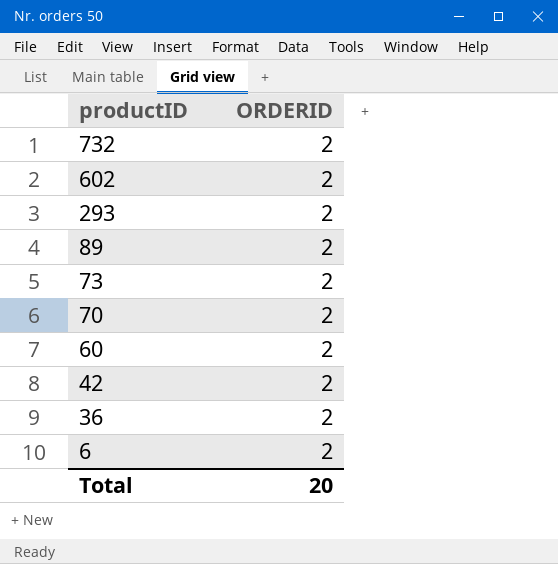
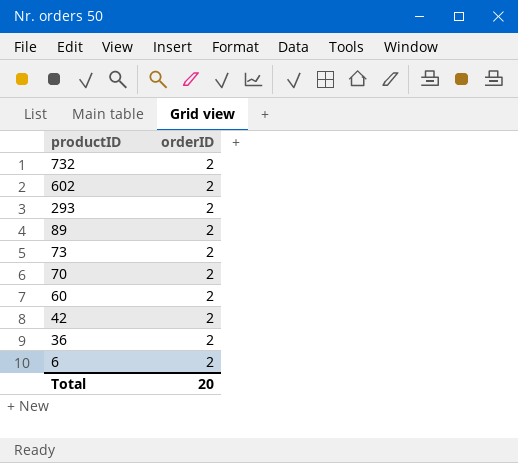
column name: ORDERID -> orderID

